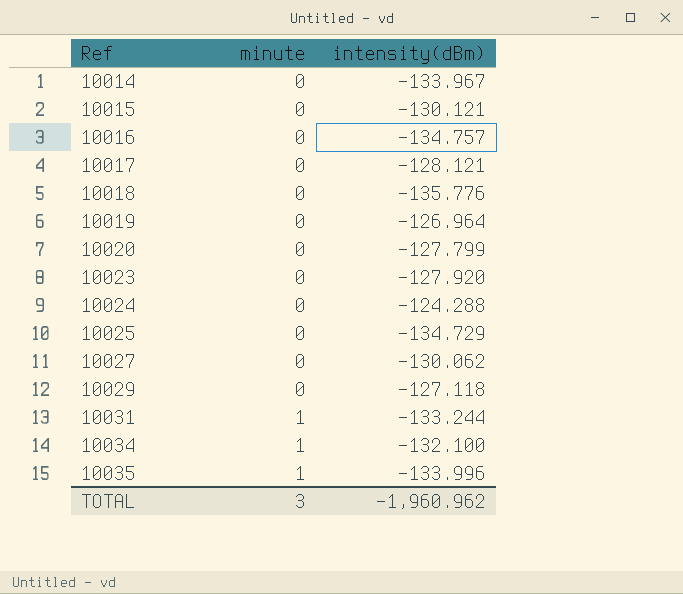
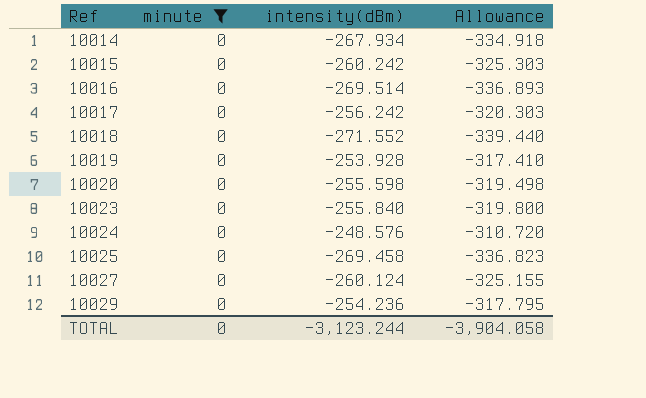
filter: none -> minute = 0
column Allowance | formula: none -> [intensity(dBm)] * 1.25
10014 | intensity(dBm): -133.967 -> -267.934
10015 | intensity(dBm): -130.121 -> -260.242
10016 | intensity(dBm): -134.757 -> -269.514
10017 | intensity(dBm): -128.121 -> -256.242
10018 | intensity(dBm): -135.776 -> -271.552
10019 | intensity(dBm): -126.964 -> -253.928
10020 | intensity(dBm): -127.799 -> -255.598
10023 | intensity(dBm): -127.920 -> -255.840
10024 | intensity(dBm): -124.288 -> -248.576
10025 | intensity(dBm): -134.729 -> -269.458
10027 | intensity(dBm): -130.062 -> -260.124
10029 | intensity(dBm): -127.118 -> -254.236
TOTAL | minute: 3 -> 0
TOTAL | intensity(dBm): -1,960.962 -> -3,123.244

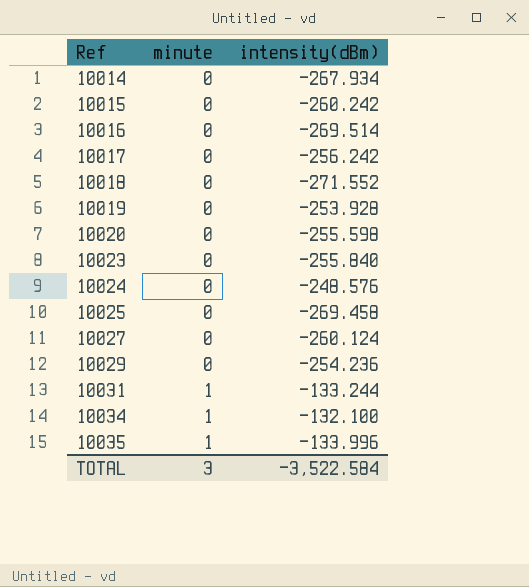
filter: minute = 0 -> none
column Allowance | formula: [intensity(dBm)] * 1.25 -> none
TOTAL | minute: 0 -> 3
TOTAL | intensity(dBm): -3,123.244 -> -3,522.584

